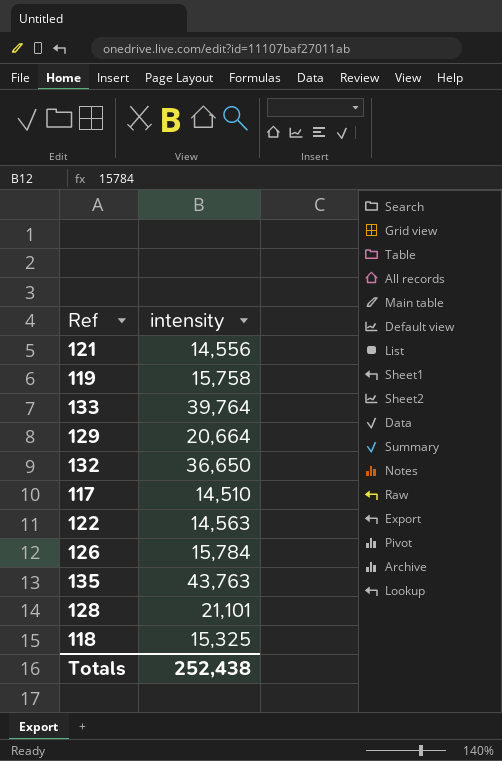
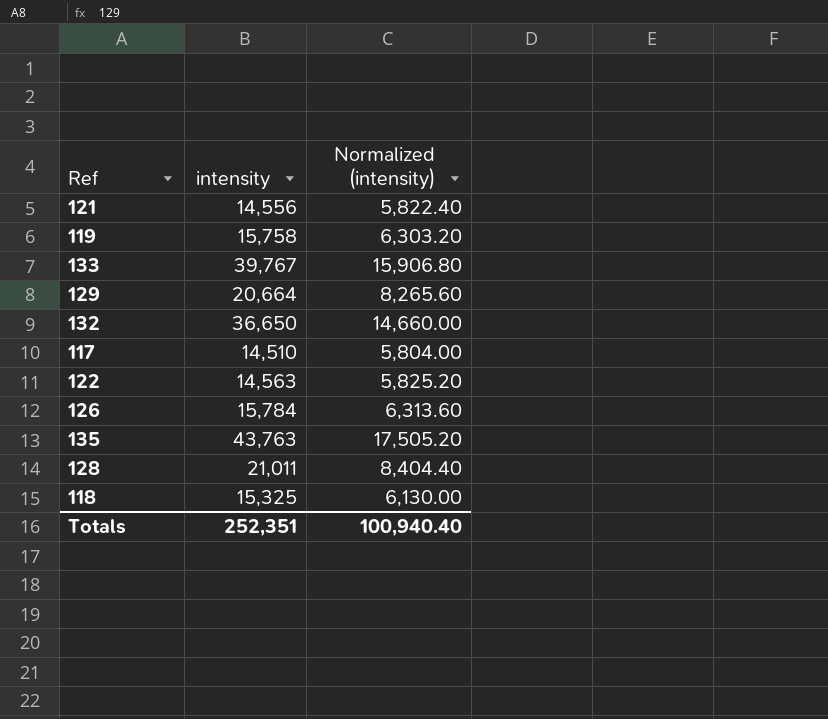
column Normalized (intensity) | formula: none -> [intensity] * 0.4
133 | intensity: 39,764 -> 39,767
128 | intensity: 21,101 -> 21,011
Totals | intensity: 252,438 -> 252,351

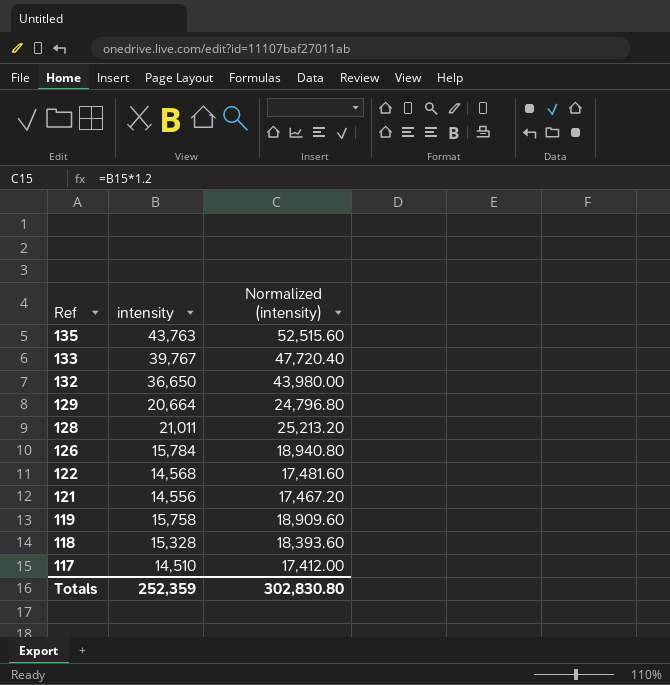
row order: none -> Ref descending
column Normalized (intensity) | formula: [intensity] * 0.4 -> [intensity] * 1.2
122 | intensity: 14,563 -> 14,568
118 | intensity: 15,325 -> 15,328
Totals | intensity: 252,351 -> 252,359
Totals | Normalized (intensity): 100,940.40 -> 302,830.80

